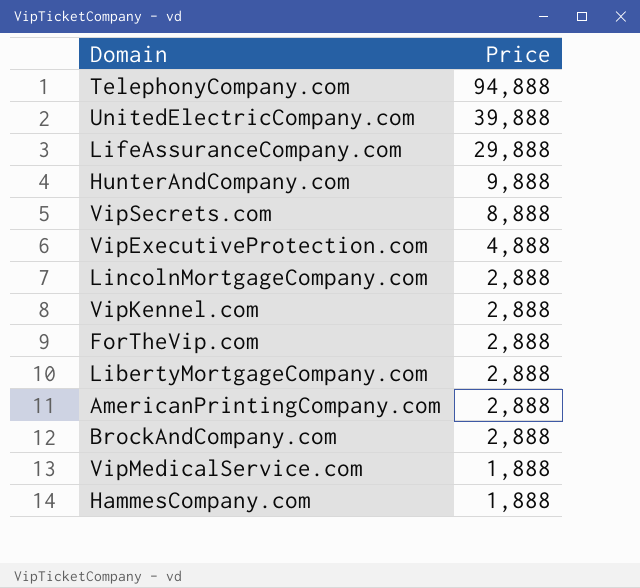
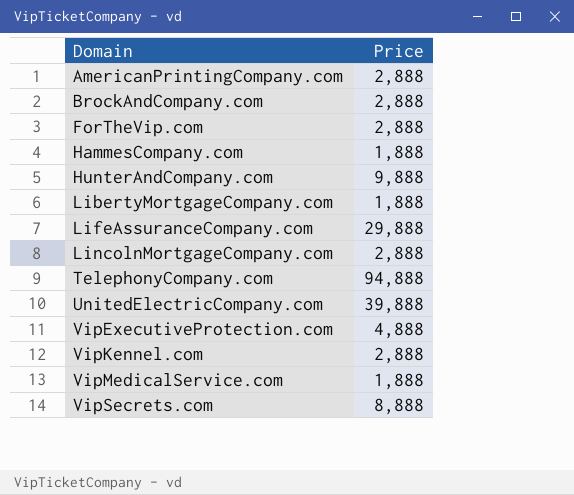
row order: Price descending -> Domain ascending
LibertyMortgageCompany.com | Price: 2,888 -> 1,888

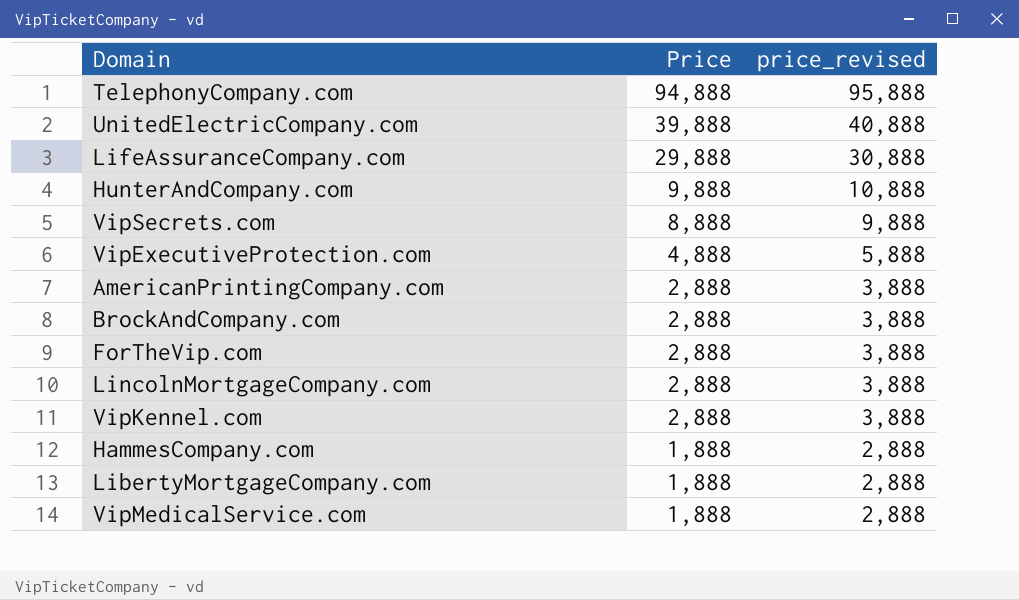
row order: Domain ascending -> Price descending
column price_revised | formula: none -> [Price] + 1000

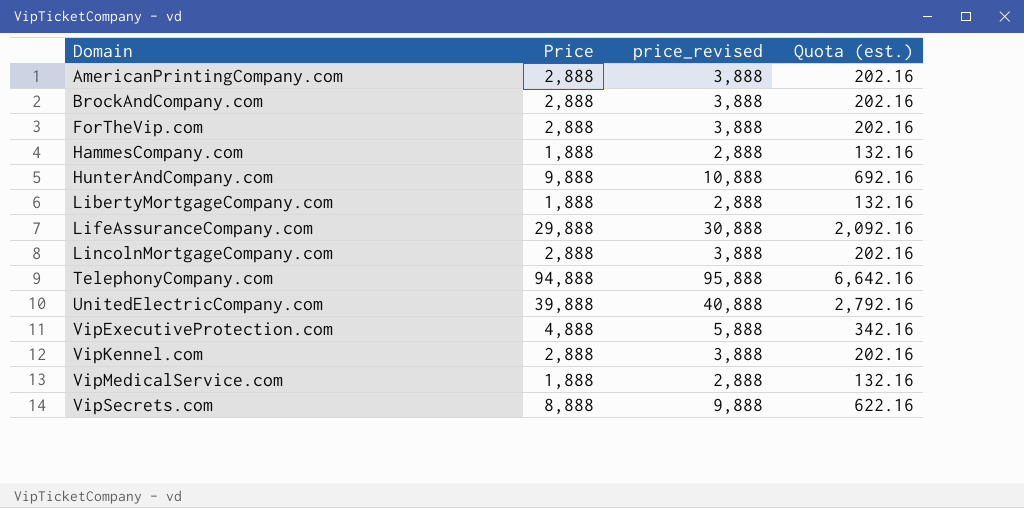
row order: Price descending -> Domain ascending
column Quota (est.) | formula: none -> [Price] * 0.07

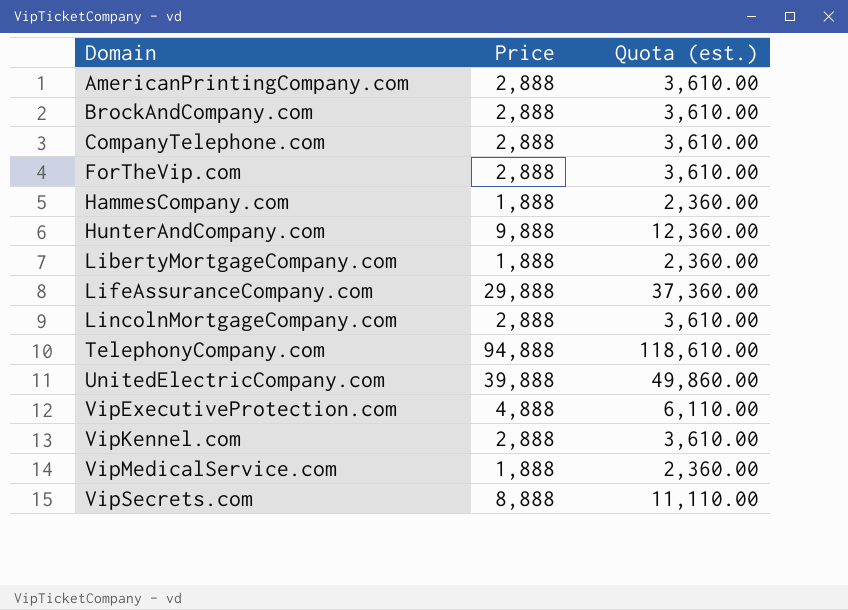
column price_revised | formula: [Price] + 1000 -> none
column Quota (est.) | formula: [Price] * 0.07 -> [Price] * 1.25
row CompanyTelephone.com: none -> 2,888 | 3,610.00

